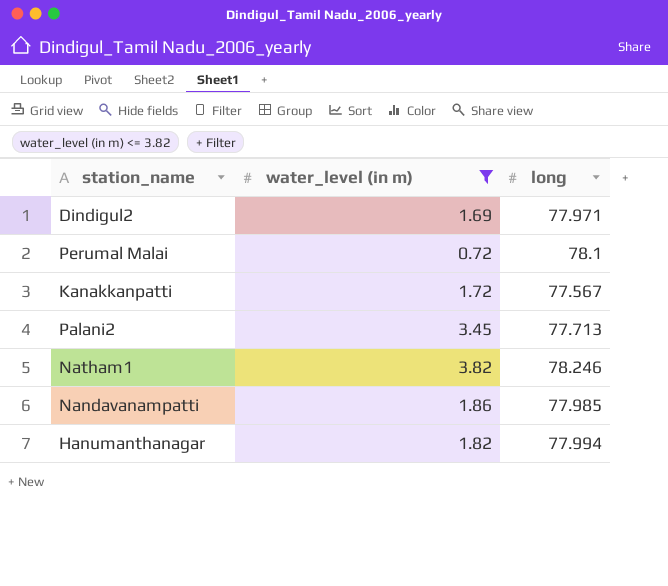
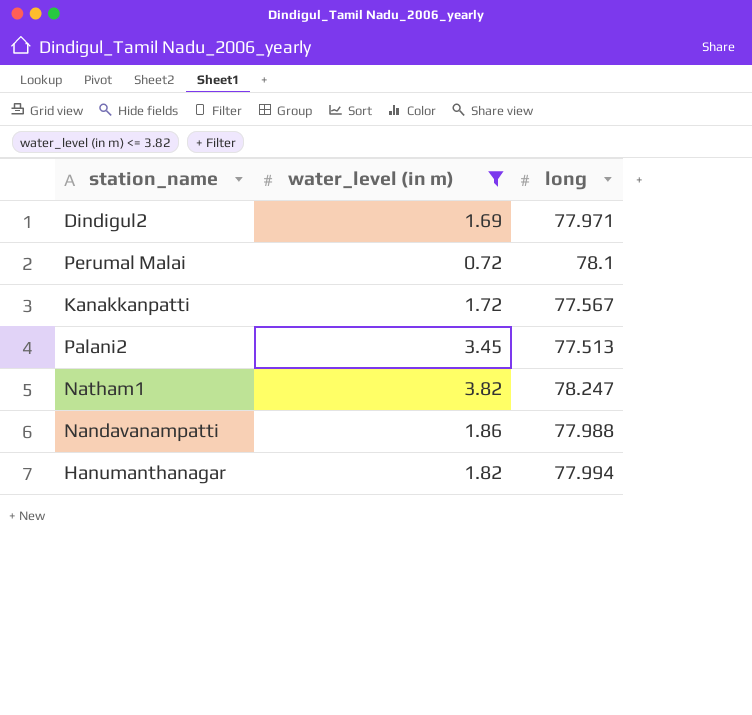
Palani2 | long: 77.713 -> 77.513
Natham1 | long: 78.246 -> 78.247
Nandavanampatti | long: 77.985 -> 77.988

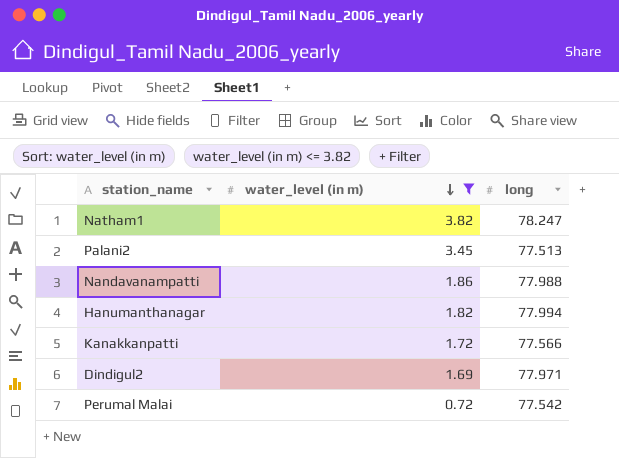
row order: none -> water_level (in m) descending
Kanakkanpatti | long: 77.567 -> 77.566
Perumal Malai | long: 78.1 -> 77.542

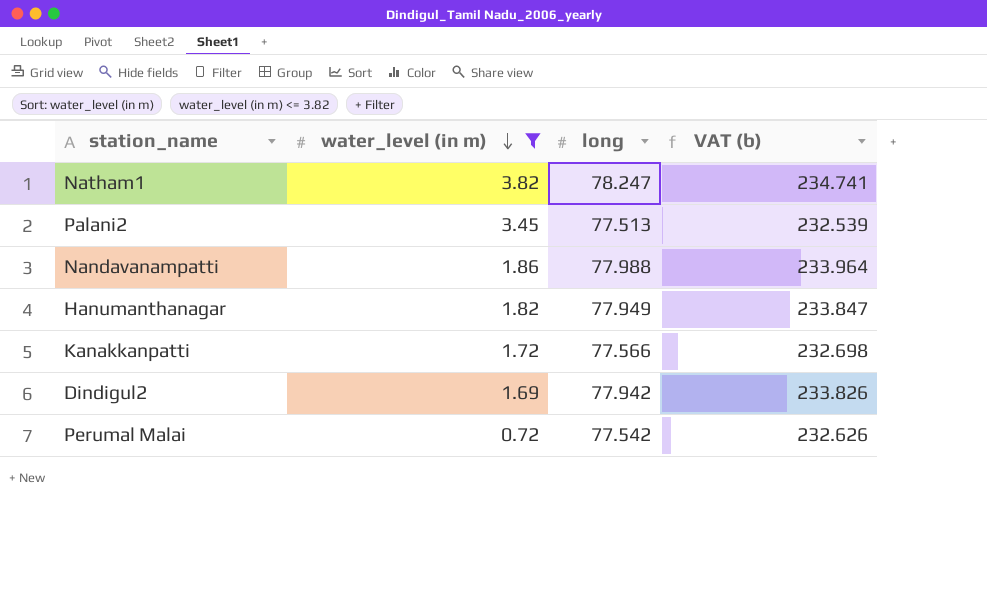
column VAT (b) | formula: none -> [long] * 3
Hanumanthanagar | long: 77.994 -> 77.949
Dindigul2 | long: 77.971 -> 77.942

